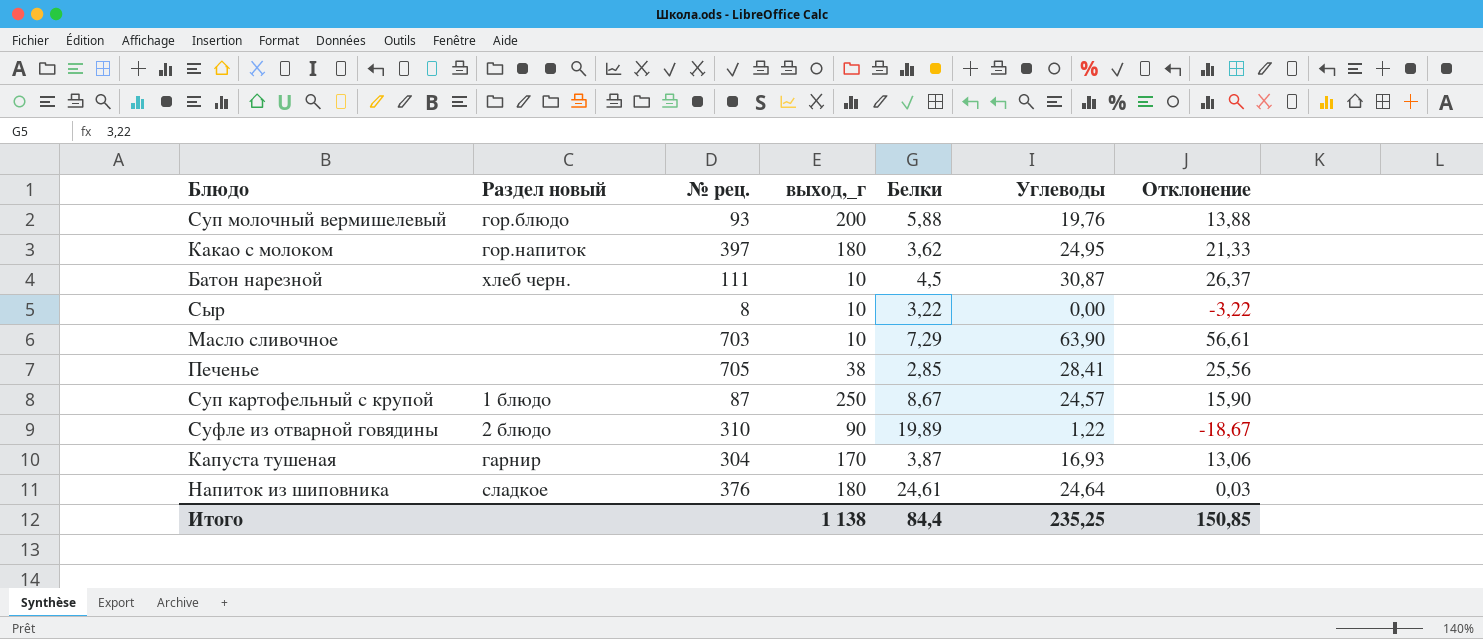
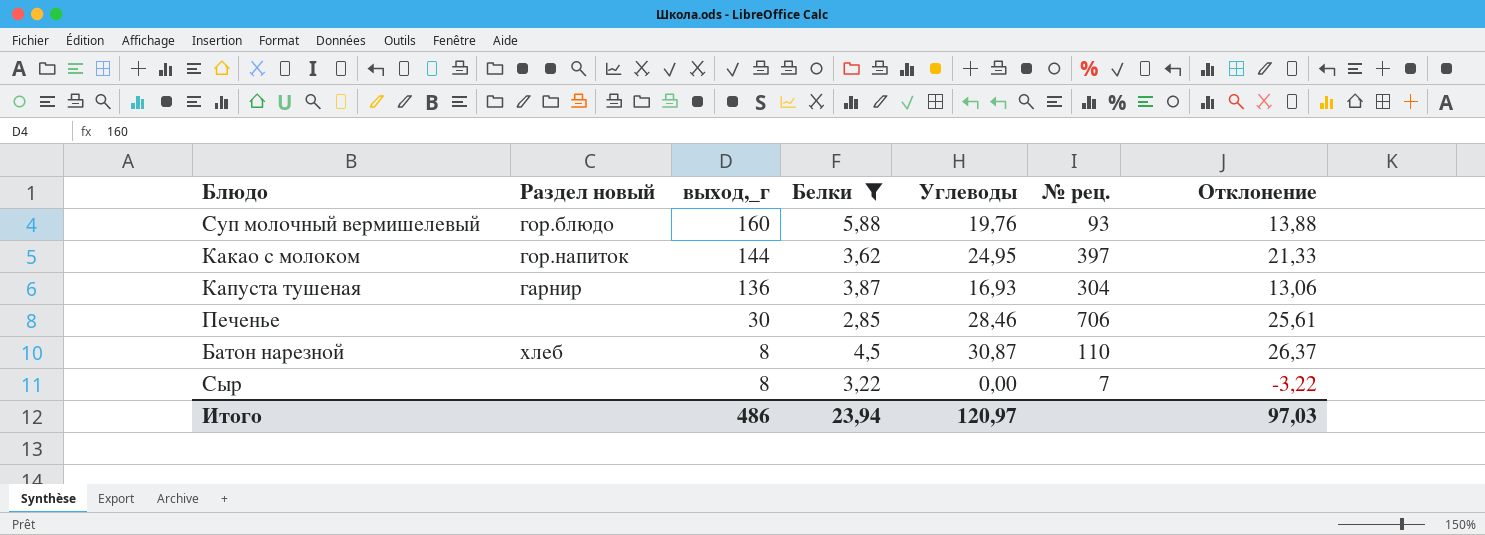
filter: none -> Белки <= 5,88
row order: none -> выход,_г descending
column № рец. | position: 3 -> 6
Суп молочный вермишелевый | выход,_г: 200 -> 160
Какао с молоком | выход,_г: 180 -> 144
Капуста тушеная | выход,_г: 170 -> 136
Печенье | выход,_г: 38 -> 30
Печенье | Углеводы: 28,41 -> 28,46
Печенье | № рец.: 705 -> 706
Печенье | Отклонение: 25,56 -> 25,61
Батон нарезной | Раздел новый: хлеб черн. -> хлеб
Батон нарезной | выход,_г: 10 -> 8
Батон нарезной | № рец.: 111 -> 110
Сыр | выход,_г: 10 -> 8
Сыр | № рец.: 8 -> 7
Итого | выход,_г: 1 138 -> 486
Итого | Белки: 84,4 -> 23,94
Итого | Углеводы: 235,25 -> 120,97
Итого | Отклонение: 150,85 -> 97,03

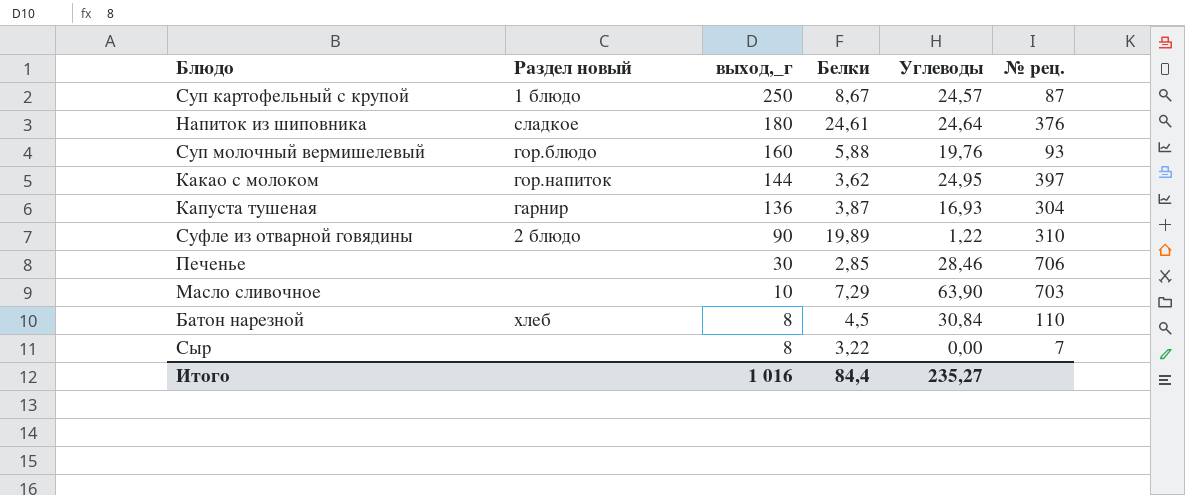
filter: Белки <= 5,88 -> none
column Отклонение | formula: [Углеводы] - [Белки] -> none
Батон нарезной | Углеводы: 30,87 -> 30,84
Итого | выход,_г: 486 -> 1 016
Итого | Белки: 23,94 -> 84,4
Итого | Углеводы: 120,97 -> 235,27

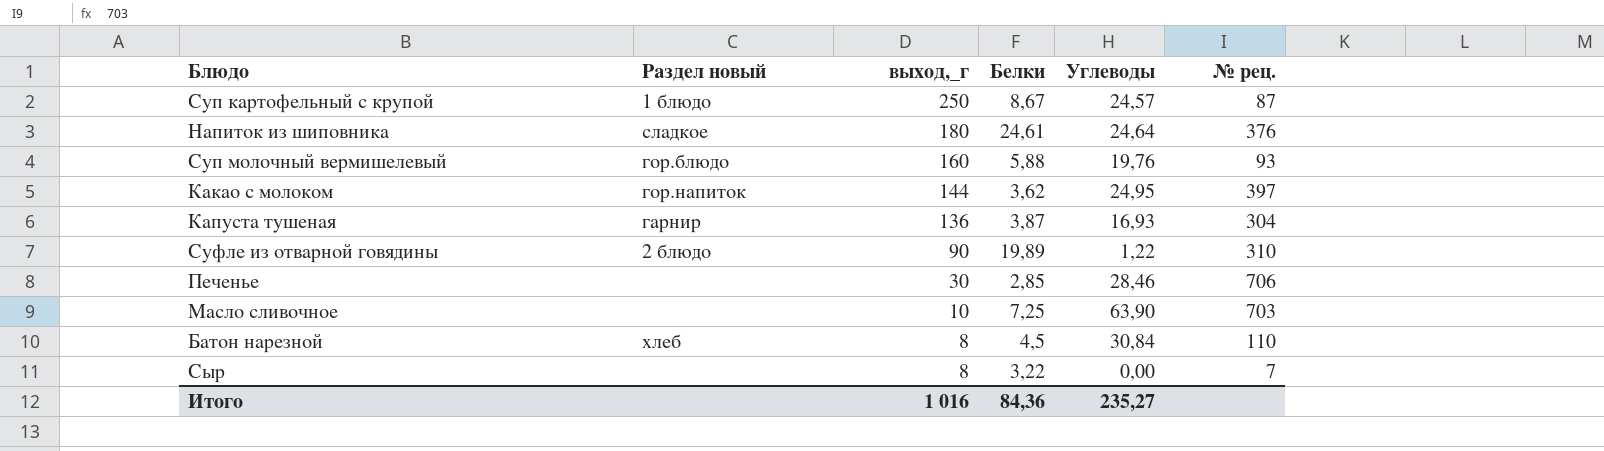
Масло сливочное | Белки: 7,29 -> 7,25
Итого | Белки: 84,4 -> 84,36

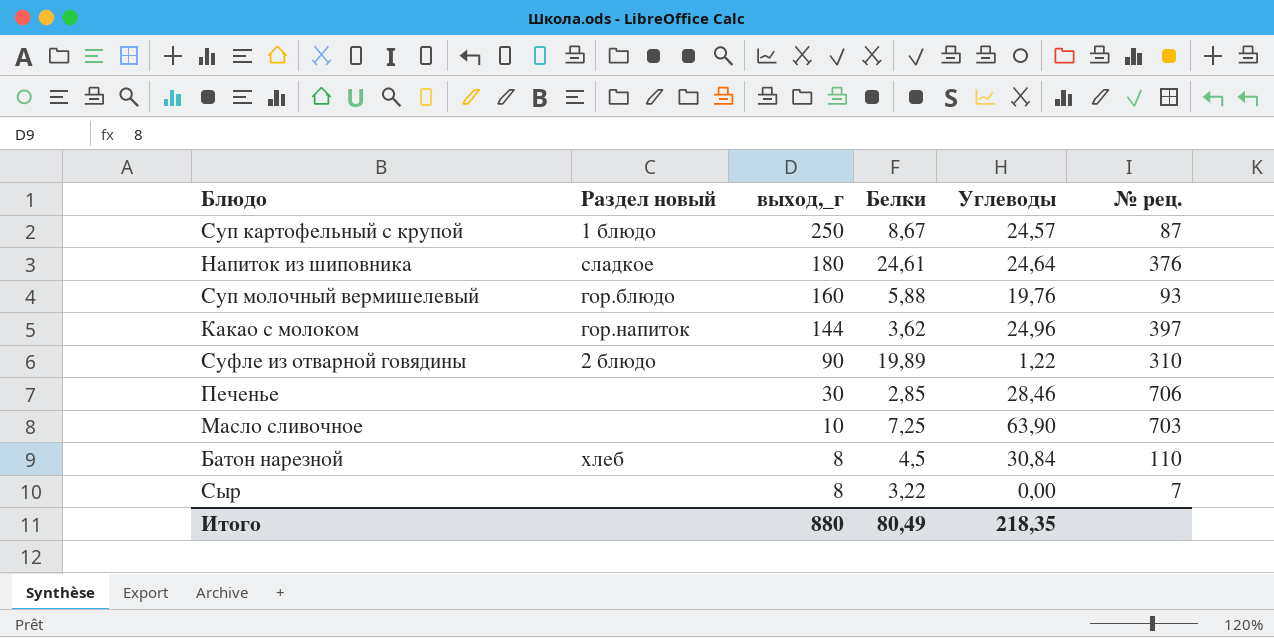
row Капуста тушеная: гарнир | 136 | 3,87 | 16,93 | 304 -> none
Какао с молоком | Углеводы: 24,95 -> 24,96
Итого | выход,_г: 1 016 -> 880
Итого | Белки: 84,36 -> 80,49
Итого | Углеводы: 235,27 -> 218,35

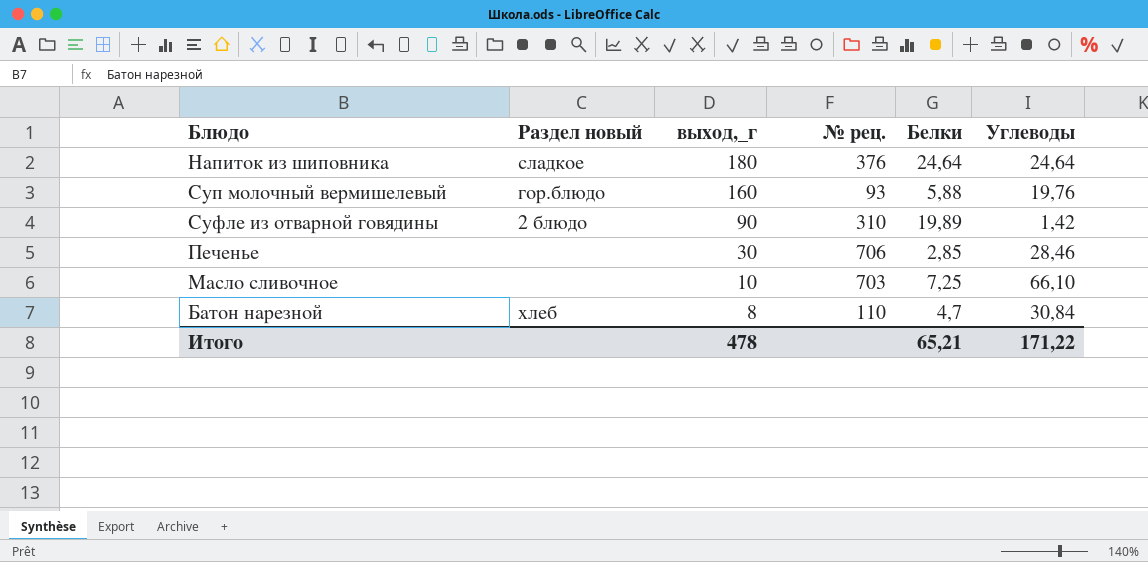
column № рец. | position: 6 -> 4
row Суп картофельный с крупой: 1 блюдо | 250 | 8,67 | 24,57 | 87 -> none
row Какао с молоком: гор.напиток | 144 | 3,62 | 24,96 | 397 -> none
row Сыр: none | 8 | 3,22 | 0,00 | 7 -> none
Напиток из шиповника | Белки: 24,61 -> 24,64
Суфле из отварной говядины | Углеводы: 1,22 -> 1,42
Масло сливочное | Углеводы: 63,90 -> 66,10
Батон нарезной | Белки: 4,5 -> 4,7
Итого | выход,_г: 880 -> 478
Итого | Белки: 80,49 -> 65,21
Итого | Углеводы: 218,35 -> 171,22

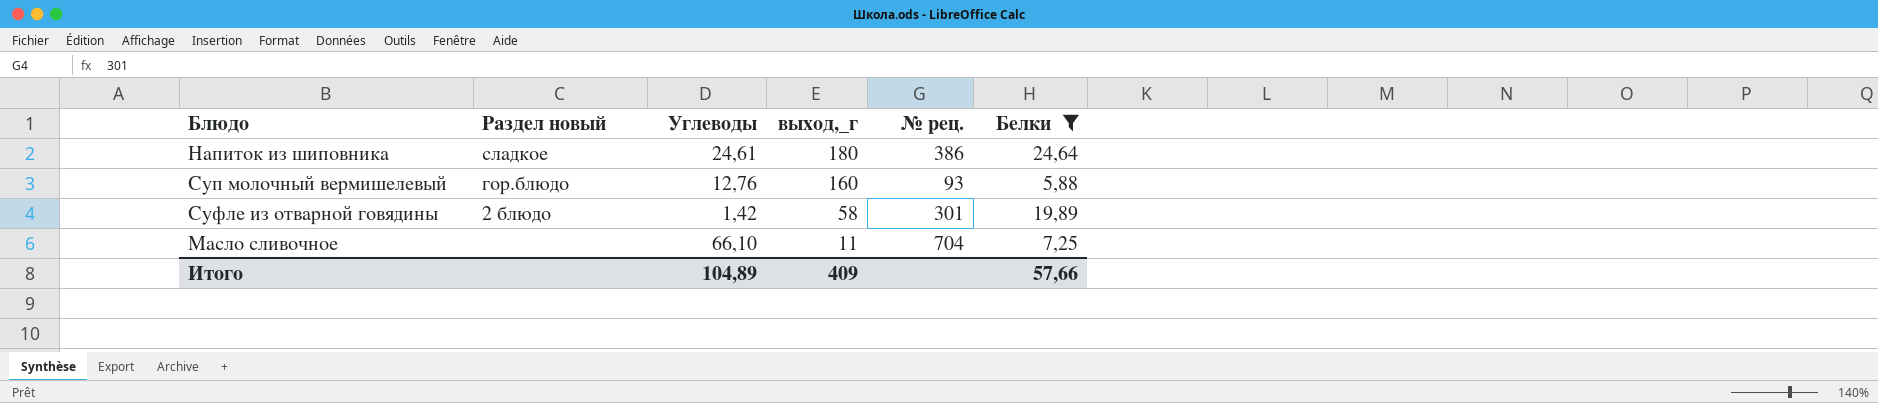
filter: none -> Белки >= 5,88
column Углеводы | position: 6 -> 3
Напиток из шиповника | Углеводы: 24,64 -> 24,61
Напиток из шиповника | № рец.: 376 -> 386
Суп молочный вермишелевый | Углеводы: 19,76 -> 12,76
Суфле из отварной говядины | выход,_г: 90 -> 58
Суфле из отварной говядины | № рец.: 310 -> 301
Масло сливочное | выход,_г: 10 -> 11
Масло сливочное | № рец.: 703 -> 704
Итого | Углеводы: 171,22 -> 104,89
Итого | выход,_г: 478 -> 409
Итого | Белки: 65,21 -> 57,66

